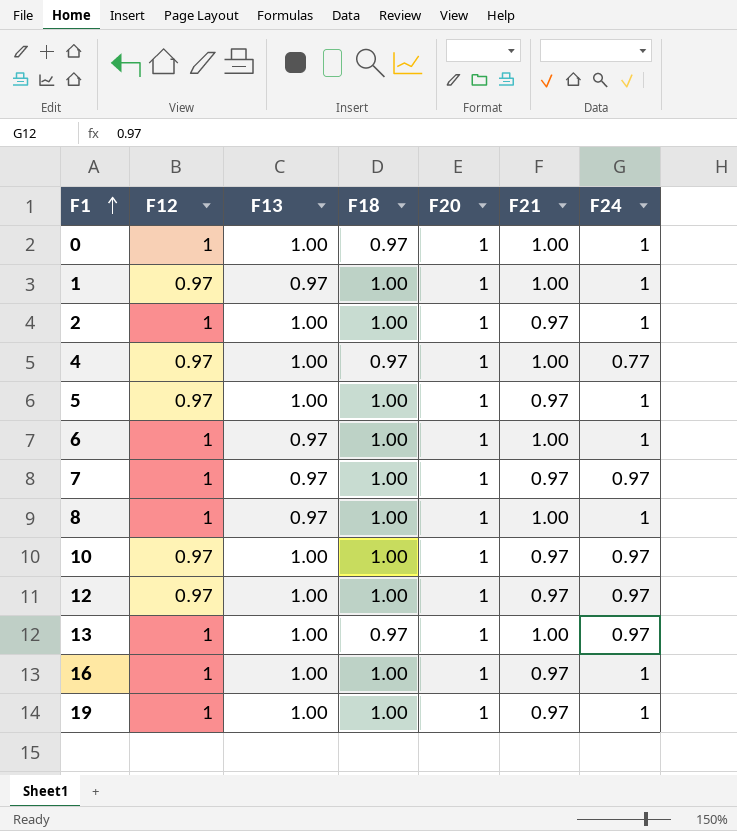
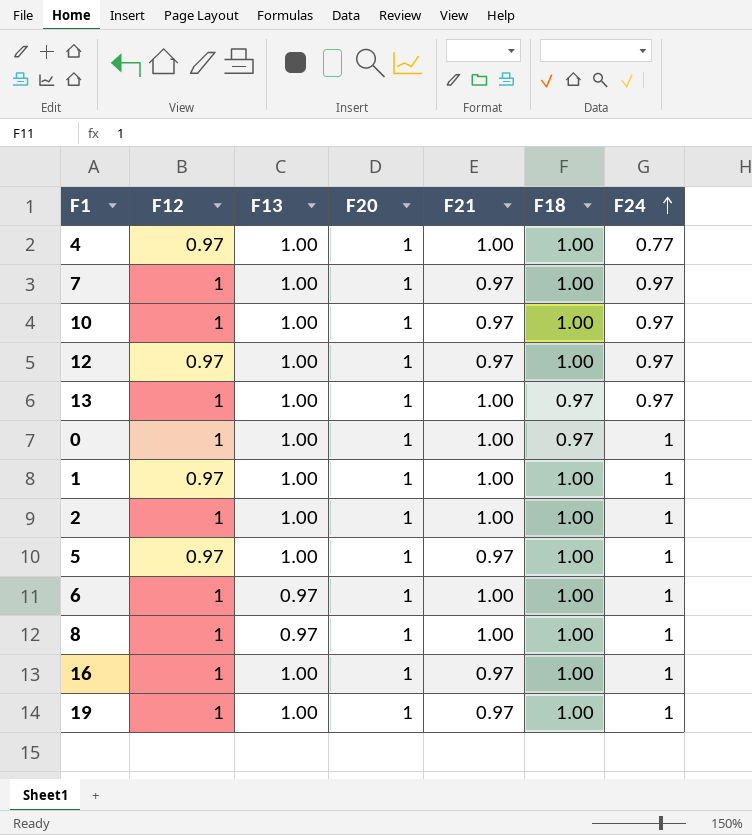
row order: F1 ascending -> F24 ascending
column F18 | position: 4 -> 6
4 | F18: 0.97 -> 1.00
7 | F13: 0.97 -> 1.00
10 | F12: 0.97 -> 1
1 | F13: 0.97 -> 1.00
2 | F21: 0.97 -> 1.00

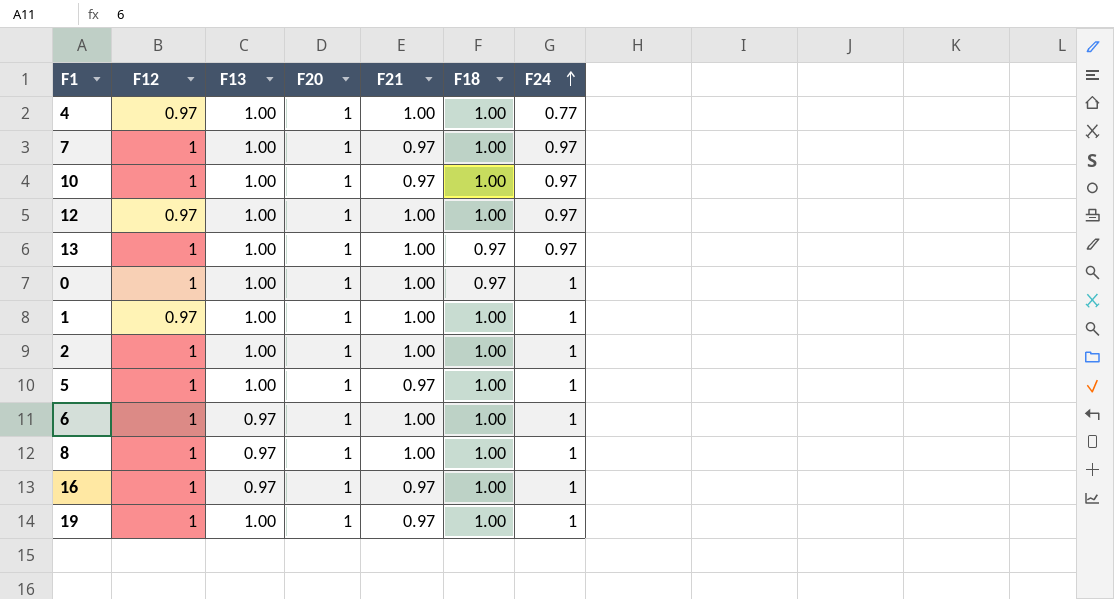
12 | F21: 0.97 -> 1.00
5 | F12: 0.97 -> 1
16 | F13: 1.00 -> 0.97

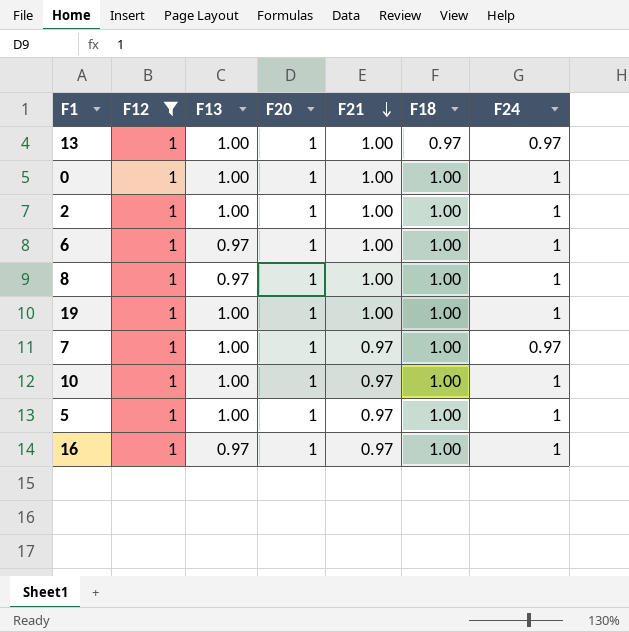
filter: none -> F12 = 1
row order: F24 ascending -> F21 descending
0 | F18: 0.97 -> 1.00
19 | F21: 0.97 -> 1.00
10 | F24: 0.97 -> 1

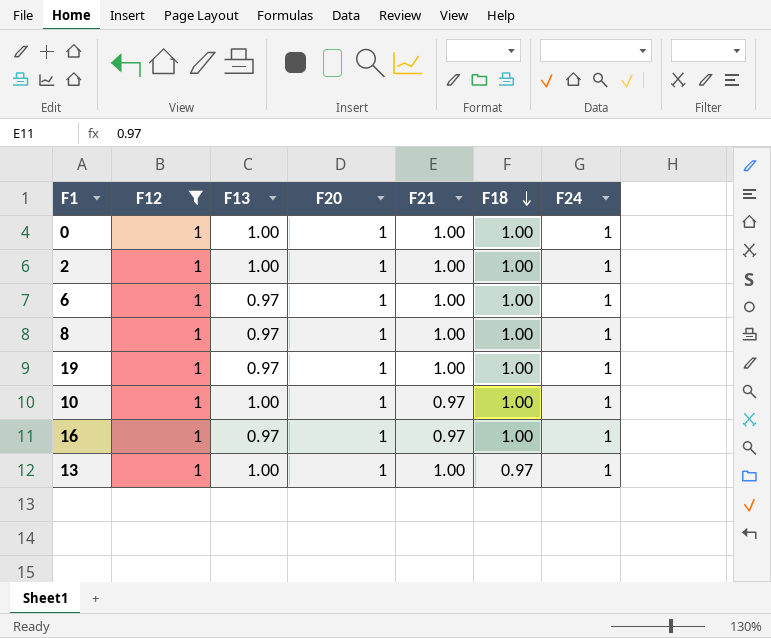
row order: F21 descending -> F18 descending
row 7: 1 | 1.00 | 1 | 0.97 | 1.00 | 0.97 -> none
row 5: 1 | 1.00 | 1 | 0.97 | 1.00 | 1 -> none
19 | F13: 1.00 -> 0.97
13 | F24: 0.97 -> 1

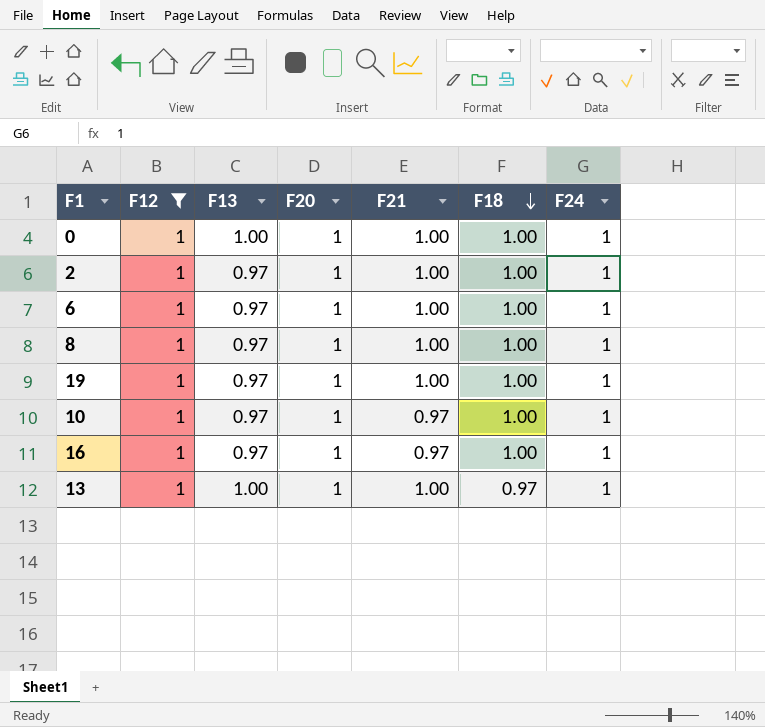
2 | F13: 1.00 -> 0.97
10 | F13: 1.00 -> 0.97

